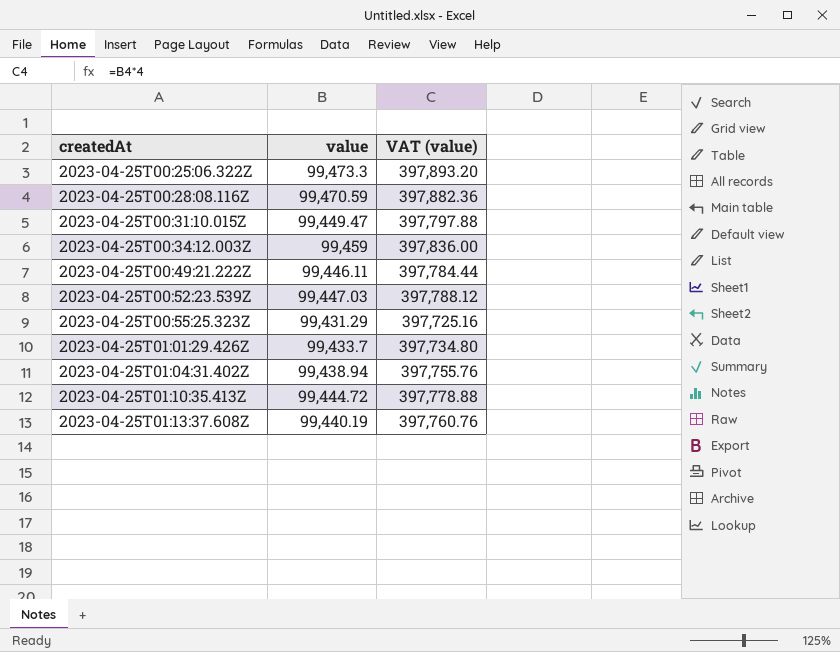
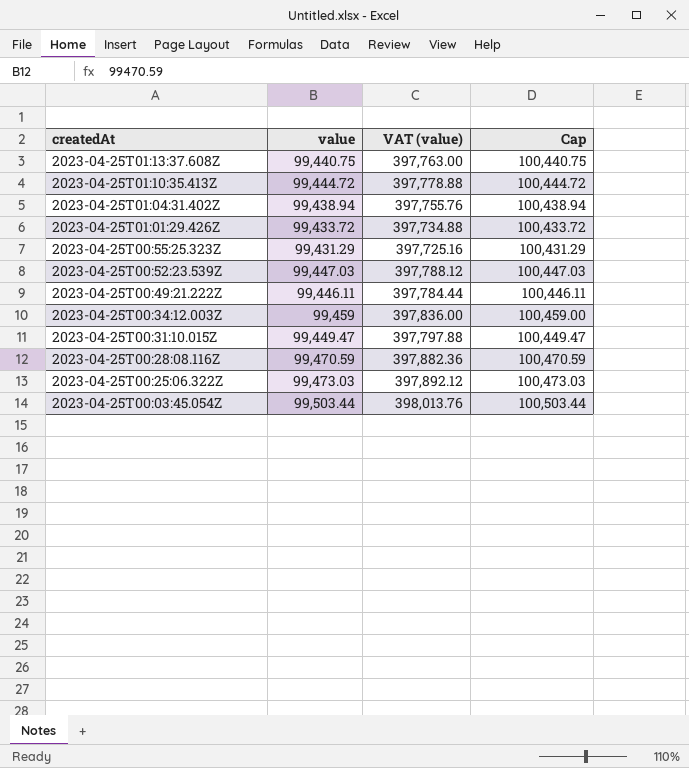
row order: createdAt ascending -> createdAt descending
column Cap | formula: none -> [value] + 1000
2023-04-25T01:13:37.608Z | value: 99,440.19 -> 99,440.75
2023-04-25T01:13:37.608Z | VAT (value): 397,760.76 -> 397,763.00
2023-04-25T01:01:29.426Z | value: 99,433.7 -> 99,433.72
2023-04-25T01:01:29.426Z | VAT (value): 397,734.80 -> 397,734.88
2023-04-25T00:25:06.322Z | value: 99,473.3 -> 99,473.03
2023-04-25T00:25:06.322Z | VAT (value): 397,893.20 -> 397,892.12
row 2023-04-25T00:03:45.054Z: none -> 99,503.44 | 398,013.76 | 100,503.44

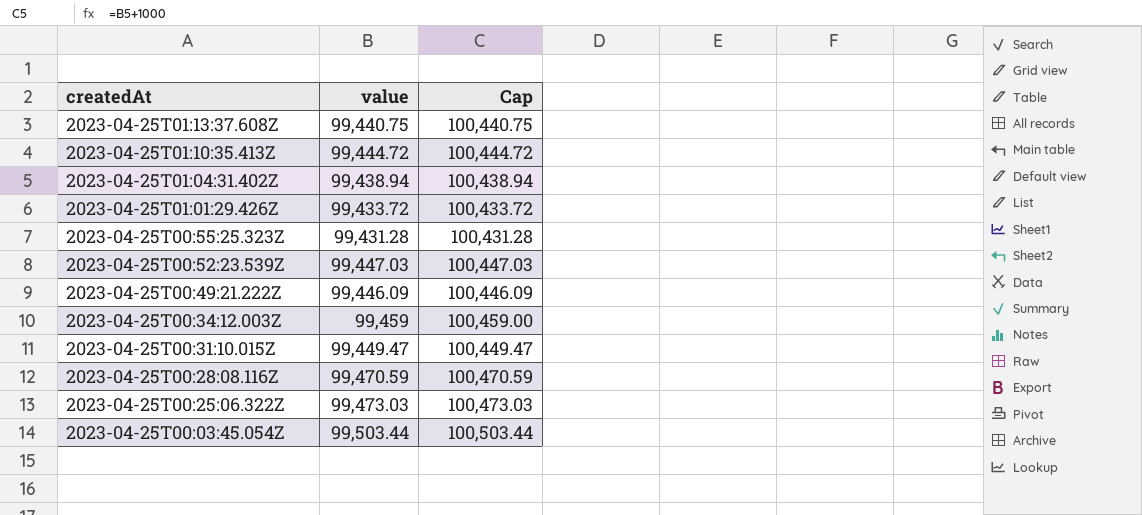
column VAT (value) | formula: [value] * 4 -> none
2023-04-25T00:55:25.323Z | value: 99,431.29 -> 99,431.28
2023-04-25T00:55:25.323Z | Cap: 100,431.29 -> 100,431.28
2023-04-25T00:49:21.222Z | value: 99,446.11 -> 99,446.09
2023-04-25T00:49:21.222Z | Cap: 100,446.11 -> 100,446.09

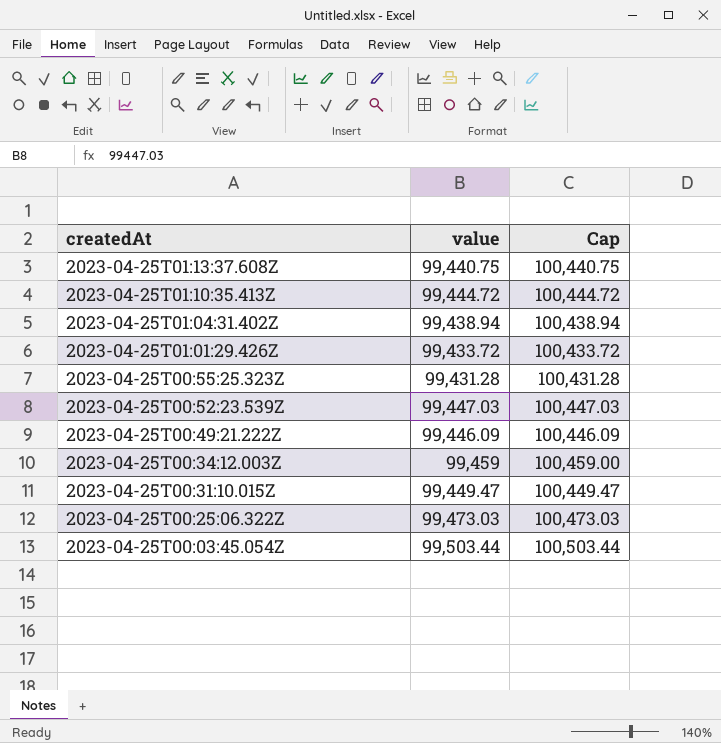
row 2023-04-25T00:28:08.116Z: 99,470.59 | 100,470.59 -> none

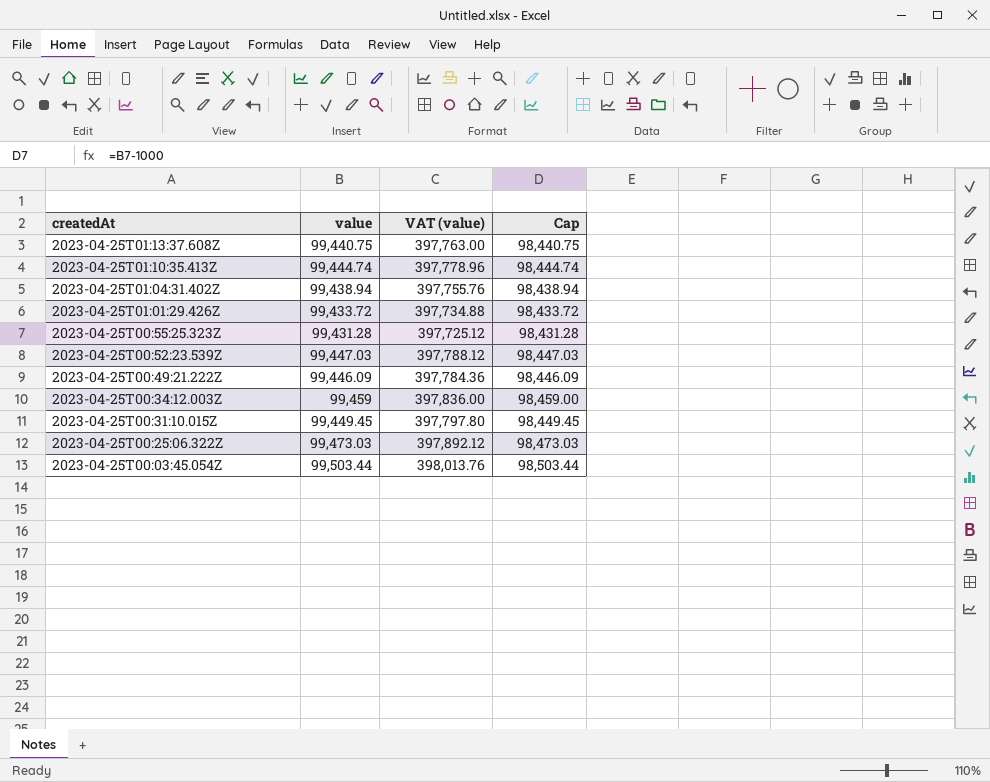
column VAT (value) | formula: none -> [value] * 4
column Cap | formula: [value] + 1000 -> [value] - 1000
2023-04-25T01:10:35.413Z | value: 99,444.72 -> 99,444.74
2023-04-25T00:31:10.015Z | value: 99,449.47 -> 99,449.45

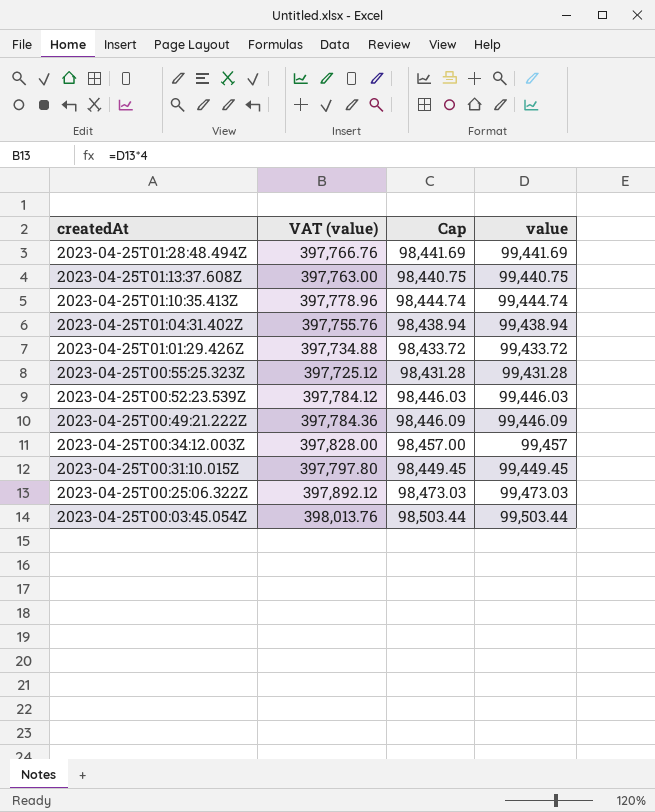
column value | position: 2 -> 4
row 2023-04-25T01:28:48.494Z: none -> 397,766.76 | 98,441.69 | 99,441.69
2023-04-25T00:52:23.539Z | VAT (value): 397,788.12 -> 397,784.12
2023-04-25T00:52:23.539Z | Cap: 98,447.03 -> 98,446.03
2023-04-25T00:52:23.539Z | value: 99,447.03 -> 99,446.03
2023-04-25T00:34:12.003Z | VAT (value): 397,836.00 -> 397,828.00
2023-04-25T00:34:12.003Z | Cap: 98,459.00 -> 98,457.00
2023-04-25T00:34:12.003Z | value: 99,459 -> 99,457

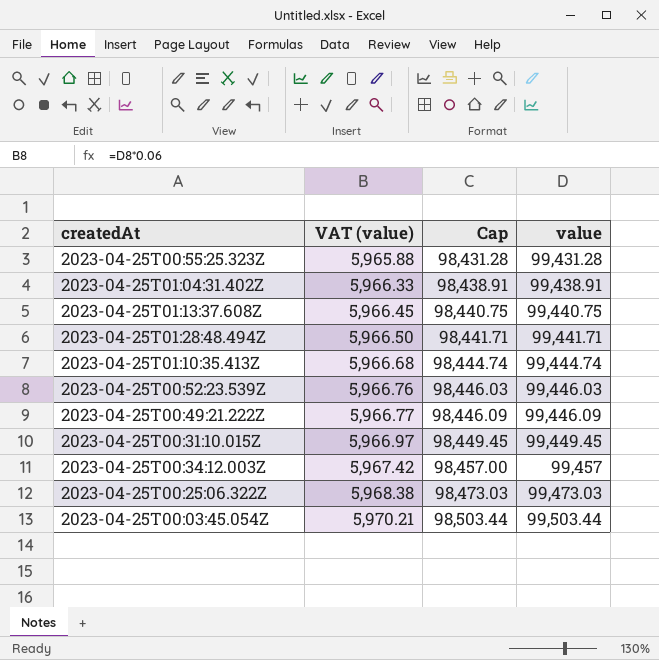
row order: createdAt descending -> VAT (value) ascending
column VAT (value) | formula: [value] * 4 -> [value] * 0.06
row 2023-04-25T01:01:29.426Z: 397,734.88 | 98,433.72 | 99,433.72 -> none
2023-04-25T01:04:31.402Z | Cap: 98,438.94 -> 98,438.91
2023-04-25T01:04:31.402Z | value: 99,438.94 -> 99,438.91
2023-04-25T01:28:48.494Z | Cap: 98,441.69 -> 98,441.71
2023-04-25T01:28:48.494Z | value: 99,441.69 -> 99,441.71

